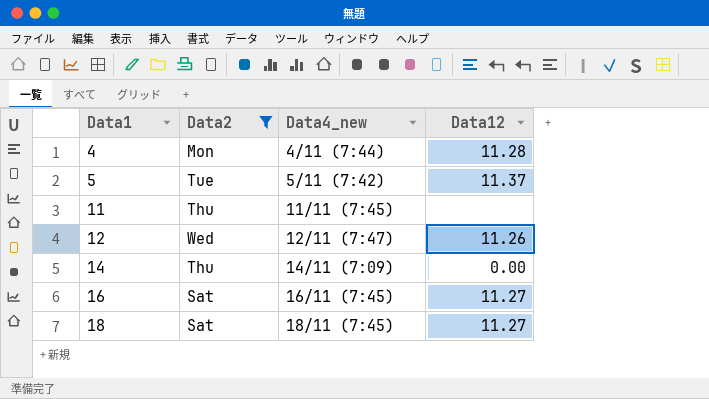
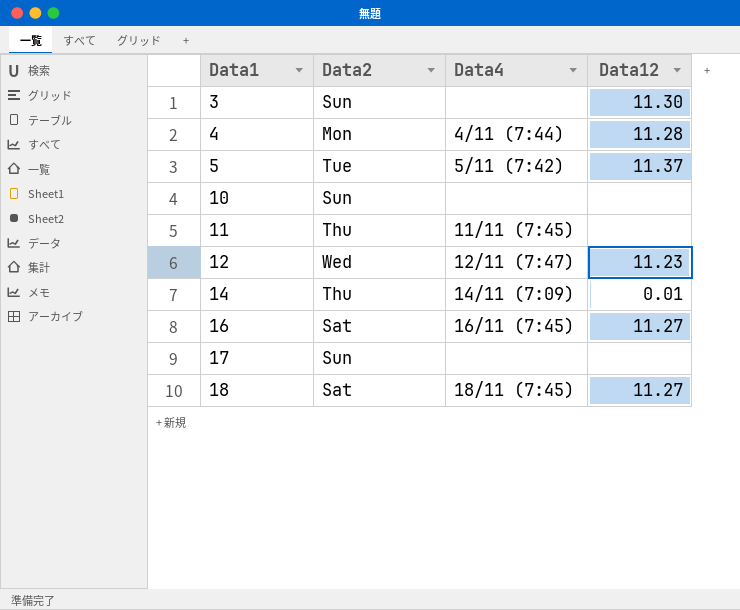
filter: Data2 != Sun -> none
column name: Data4_new -> Data4
12 | Data12: 11.26 -> 11.23
14 | Data12: 0.00 -> 0.01

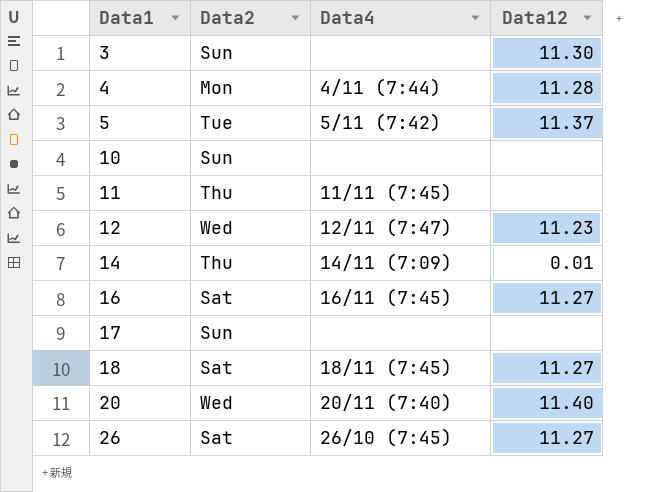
row 20: none -> Wed | 20/11 (7:40) | 11.40
row 26: none -> Sat | 26/10 (7:45) | 11.27

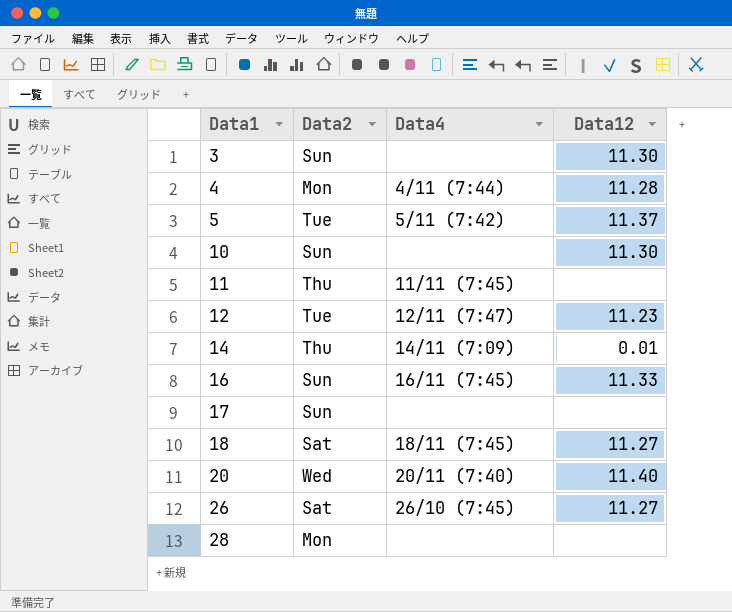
10 | Data12: none -> 11.30
12 | Data2: Wed -> Tue
16 | Data2: Sat -> Sun
16 | Data12: 11.27 -> 11.33
row 28: none -> Mon | none | none

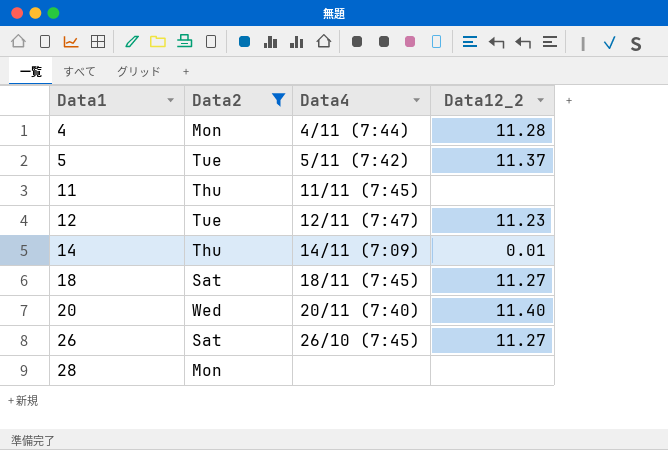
filter: none -> Data2 != Sun
column name: Data12 -> Data12_2

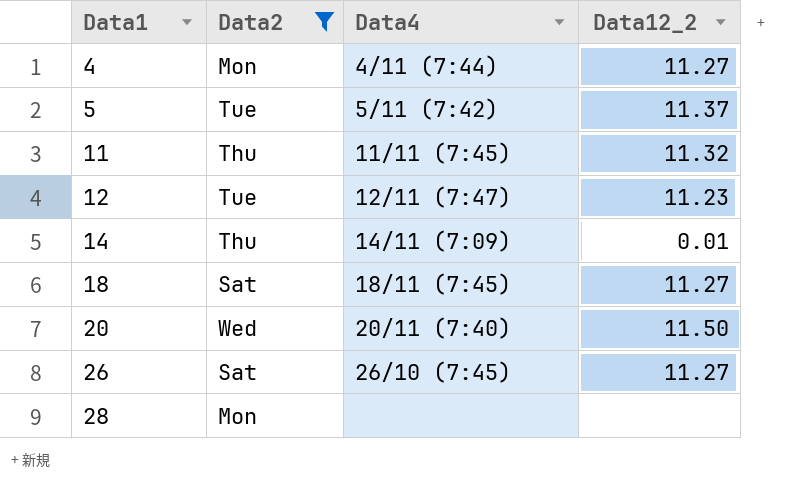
4 | Data12_2: 11.28 -> 11.27
11 | Data12_2: none -> 11.32
20 | Data12_2: 11.40 -> 11.50

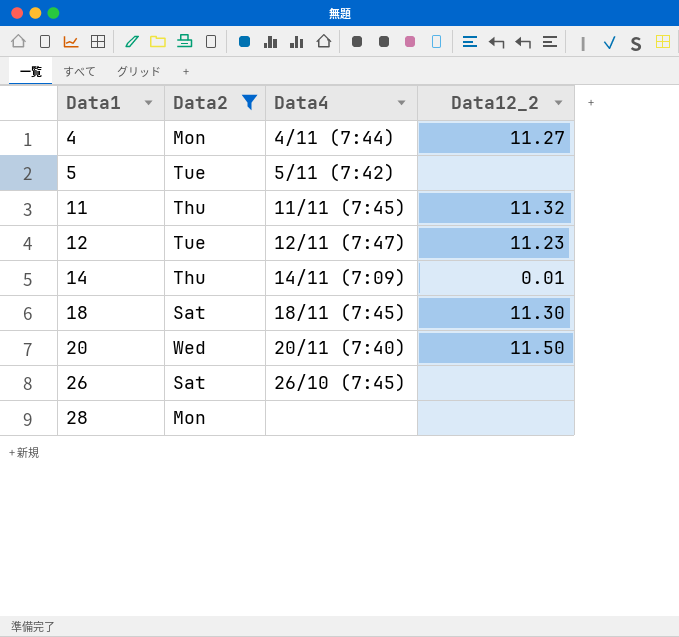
5 | Data12_2: 11.37 -> none
18 | Data12_2: 11.27 -> 11.30
26 | Data12_2: 11.27 -> none

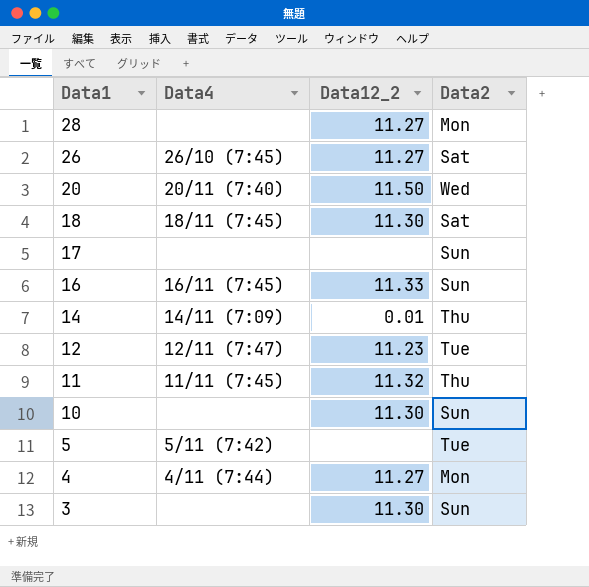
filter: Data2 != Sun -> none
row order: Data1 ascending -> Data1 descending
column Data2 | position: 2 -> 4
28 | Data12_2: none -> 11.27
26 | Data12_2: none -> 11.27

